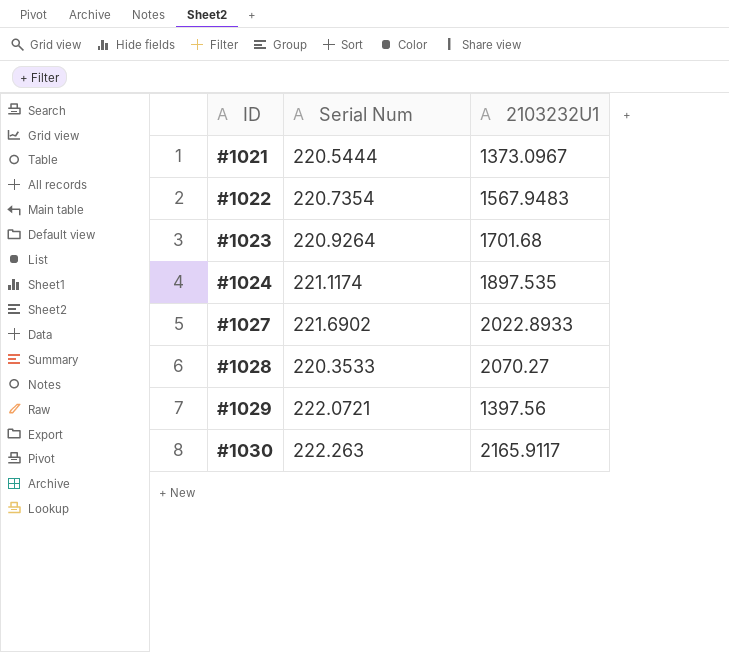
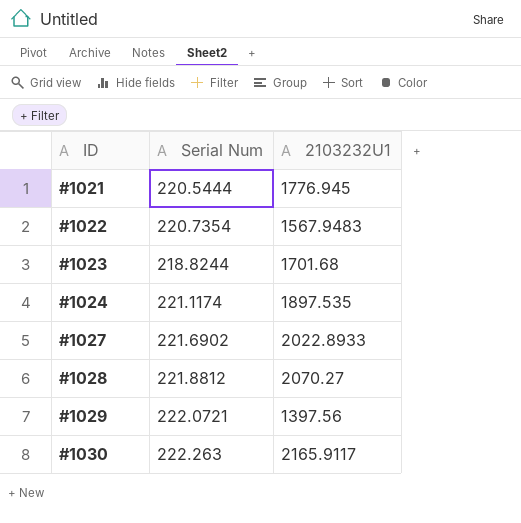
#1021 | 2103232U1: 1373.0967 -> 1776.945
#1023 | Serial Num: 220.9264 -> 218.8244
#1028 | Serial Num: 220.3533 -> 221.8812

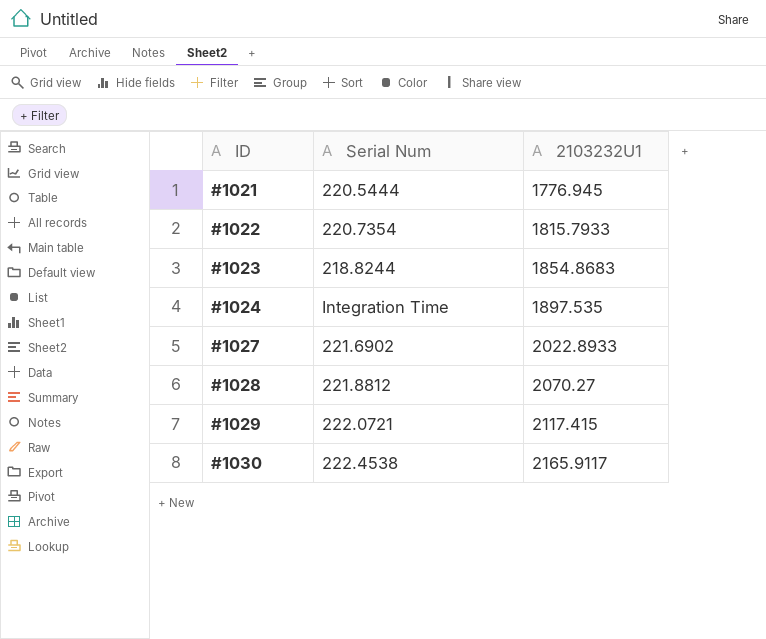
#1022 | 2103232U1: 1567.9483 -> 1815.7933
#1023 | 2103232U1: 1701.68 -> 1854.8683
#1024 | Serial Num: 221.1174 -> Integration Time
#1029 | 2103232U1: 1397.56 -> 2117.415
#1030 | Serial Num: 222.263 -> 222.4538

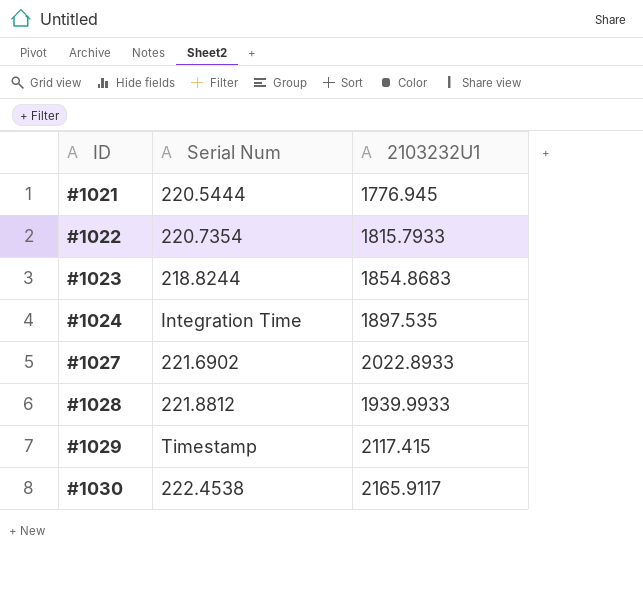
#1028 | 2103232U1: 2070.27 -> 1939.9933
#1029 | Serial Num: 222.0721 -> Timestamp

